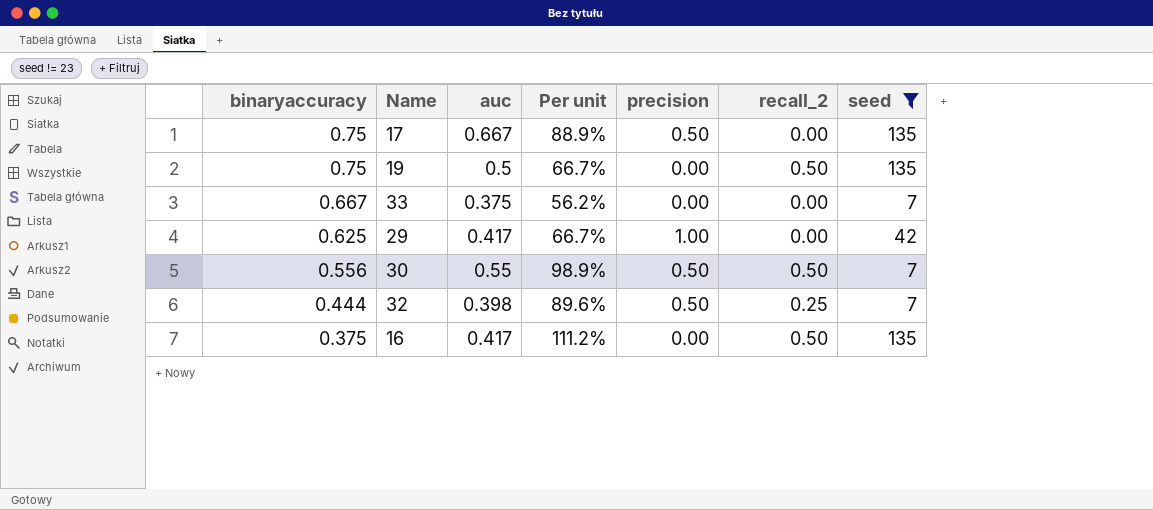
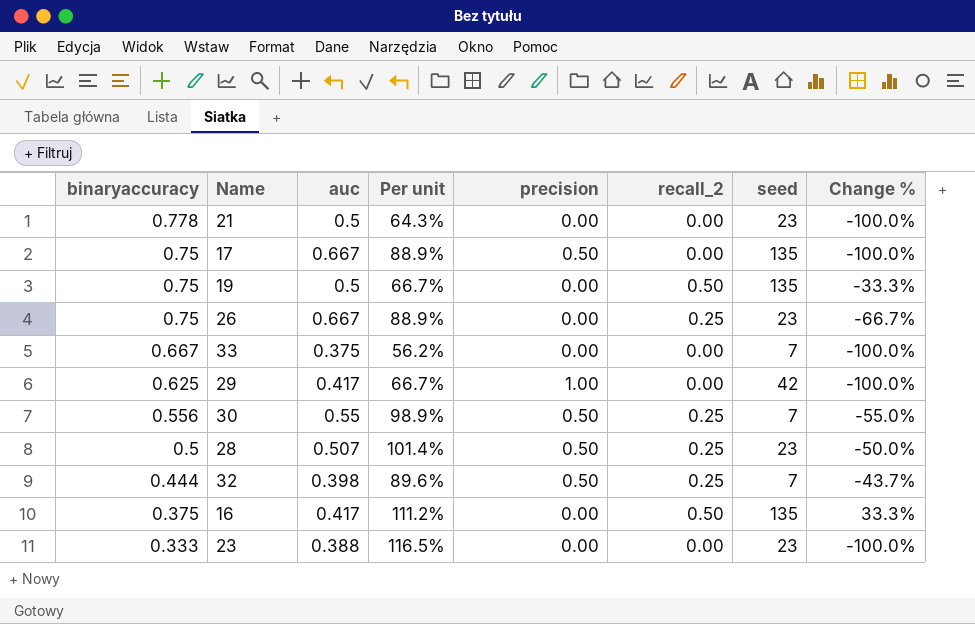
filter: seed != 23 -> none
column Change % | formula: none -> ([recall_2] - [binaryaccuracy]) / [binaryaccuracy]
30 | recall_2: 0.50 -> 0.25

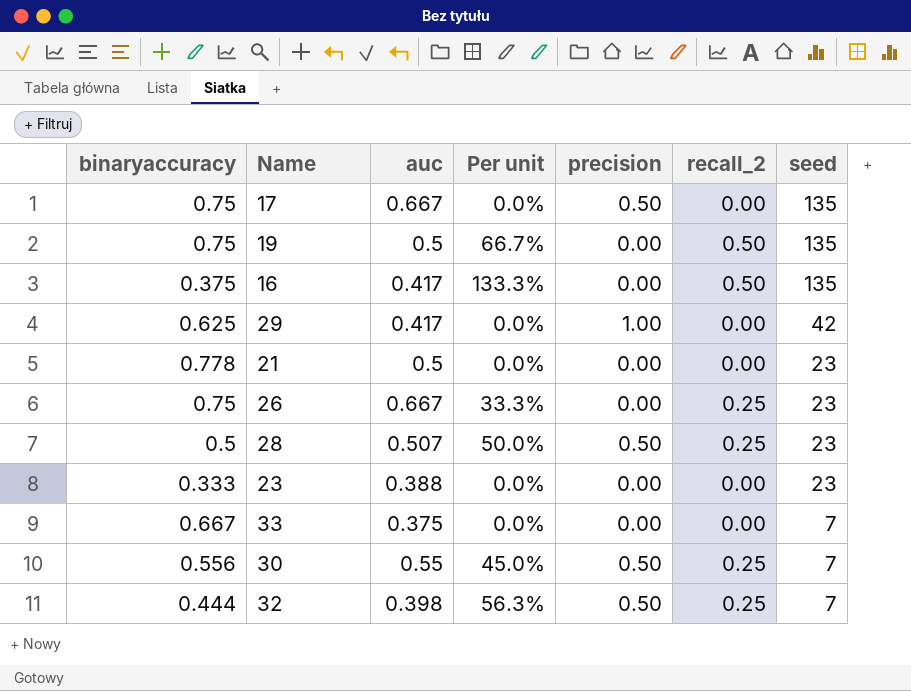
row order: binaryaccuracy descending -> seed descending
column Change % | formula: ([recall_2] - [binaryaccuracy]) / [binaryaccuracy] -> none
column Per unit | formula: [auc] / [binaryaccuracy] -> [recall_2] / [binaryaccuracy]

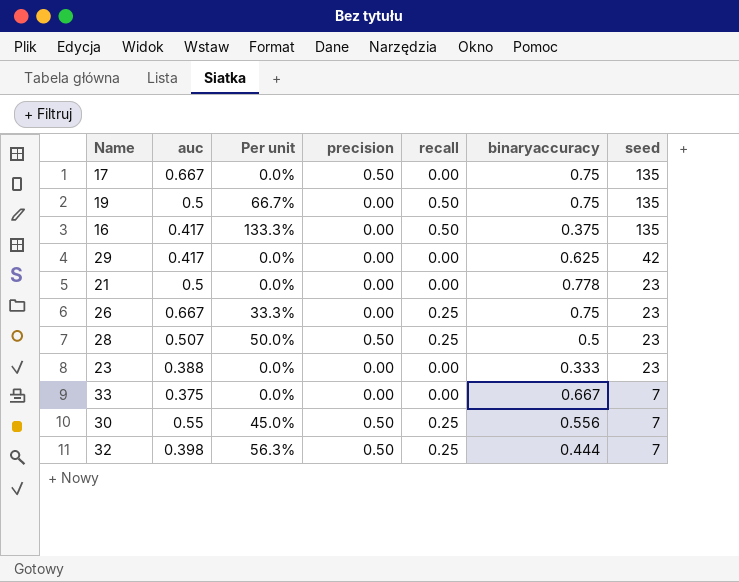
column name: recall_2 -> recall
column binaryaccuracy | position: 1 -> 6
29 | precision: 1.00 -> 0.00

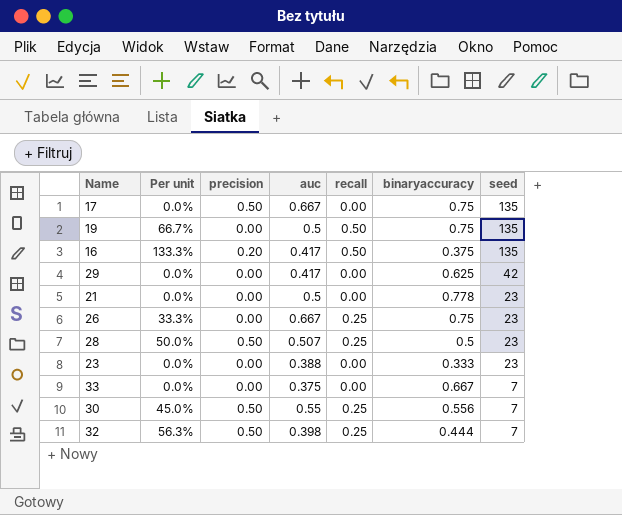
column auc | position: 2 -> 4
16 | precision: 0.00 -> 0.20

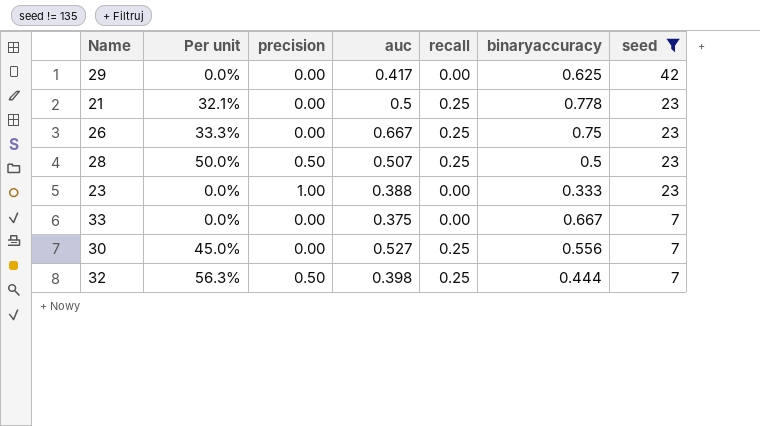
filter: none -> seed != 135
21 | Per unit: 0.0% -> 32.1%
21 | recall: 0.00 -> 0.25
23 | precision: 0.00 -> 1.00
30 | precision: 0.50 -> 0.00
30 | auc: 0.55 -> 0.527

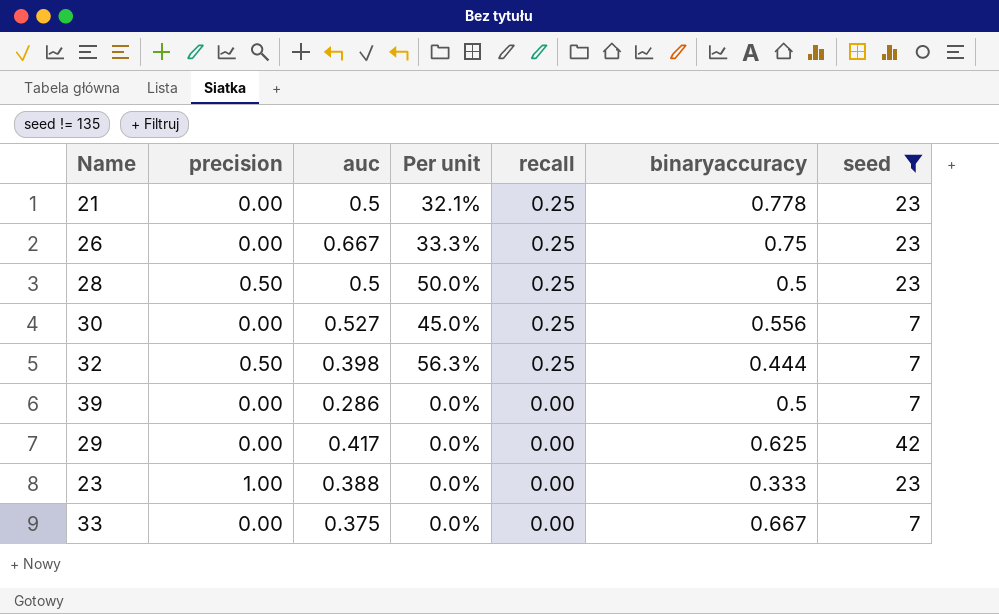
row order: seed descending -> recall descending
column Per unit | position: 2 -> 4
28 | auc: 0.507 -> 0.5
row 39: none -> 0.00 | 0.286 | 0.0% | 0.00 | 0.5 | 7

